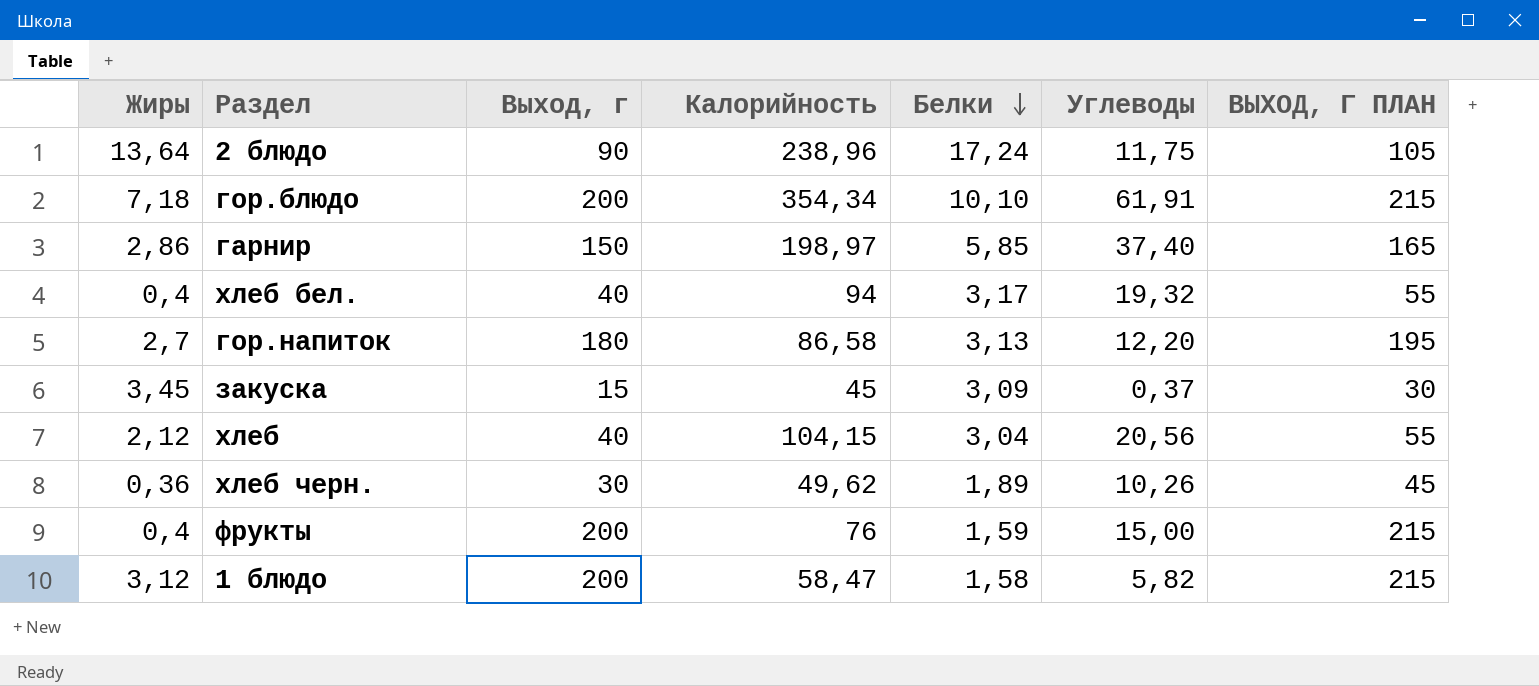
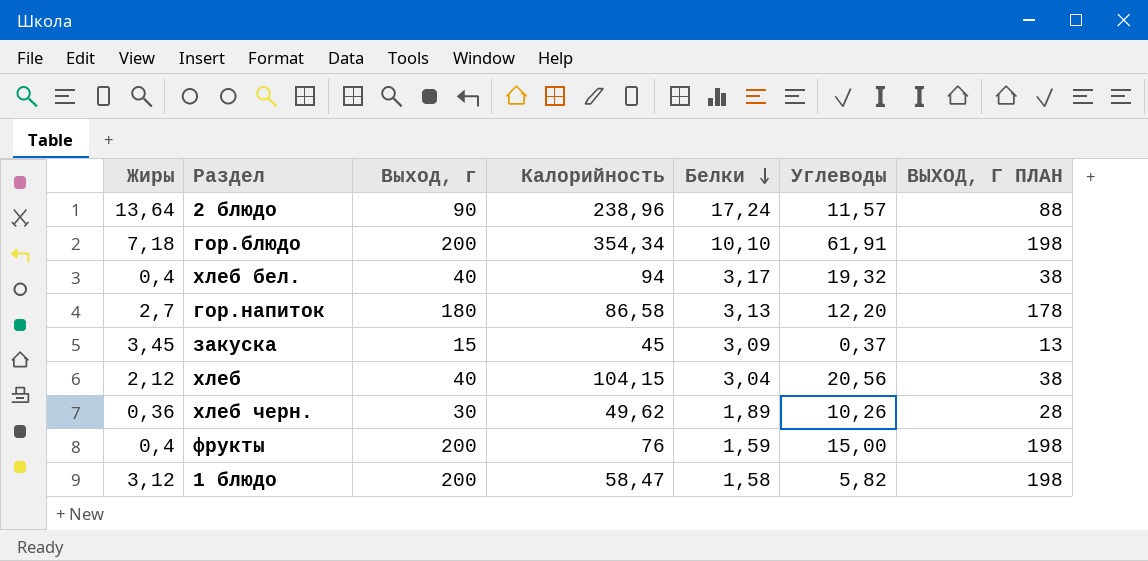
column ВЫХОД, Г ПЛАН | formula: [Выход, г] + 15 -> [Выход, г] - 2
row гарнир: 2,86 | 150 | 198,97 | 5,85 | 37,40 | 165 -> none
2 блюдо | Углеводы: 11,75 -> 11,57

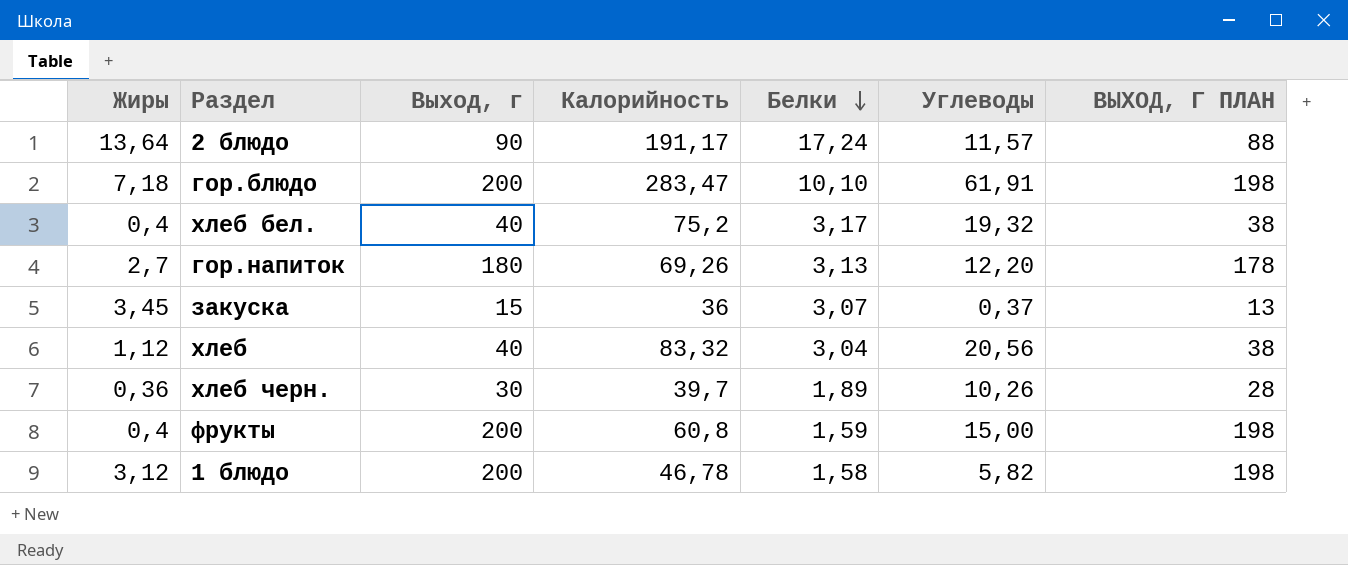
2 блюдо | Калорийность: 238,96 -> 191,17
гор.блюдо | Калорийность: 354,34 -> 283,47
хлеб бел. | Калорийность: 94 -> 75,2
гор.напиток | Калорийность: 86,58 -> 69,26
закуска | Калорийность: 45 -> 36
закуска | Белки: 3,09 -> 3,07
хлеб | Жиры: 2,12 -> 1,12
хлеб | Калорийность: 104,15 -> 83,32
хлеб черн. | Калорийность: 49,62 -> 39,7
фрукты | Калорийность: 76 -> 60,8
1 блюдо | Калорийность: 58,47 -> 46,78

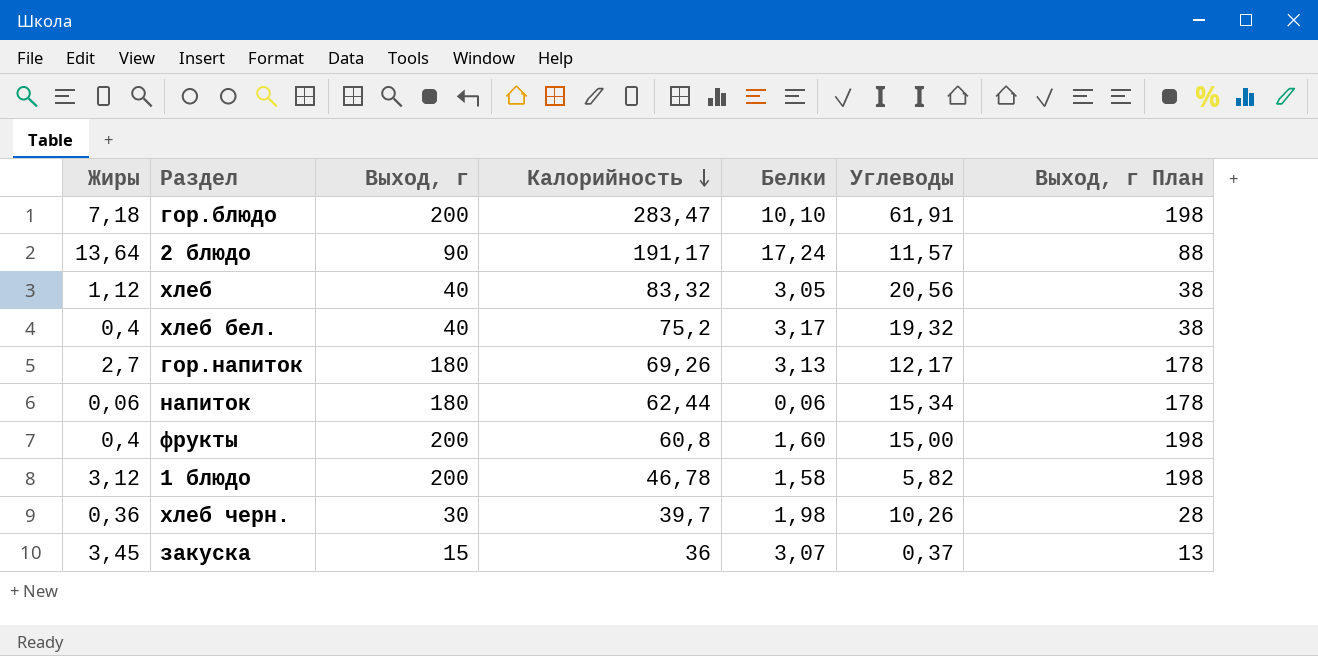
row order: Белки descending -> Калорийность descending
column name: ВЫХОД, Г ПЛАН -> Выход, г План
хлеб | Белки: 3,04 -> 3,05
гор.напиток | Углеводы: 12,20 -> 12,17
row напиток: none -> 0,06 | 180 | 62,44 | 0,06 | 15,34 | 178
фрукты | Белки: 1,59 -> 1,60
хлеб черн. | Белки: 1,89 -> 1,98

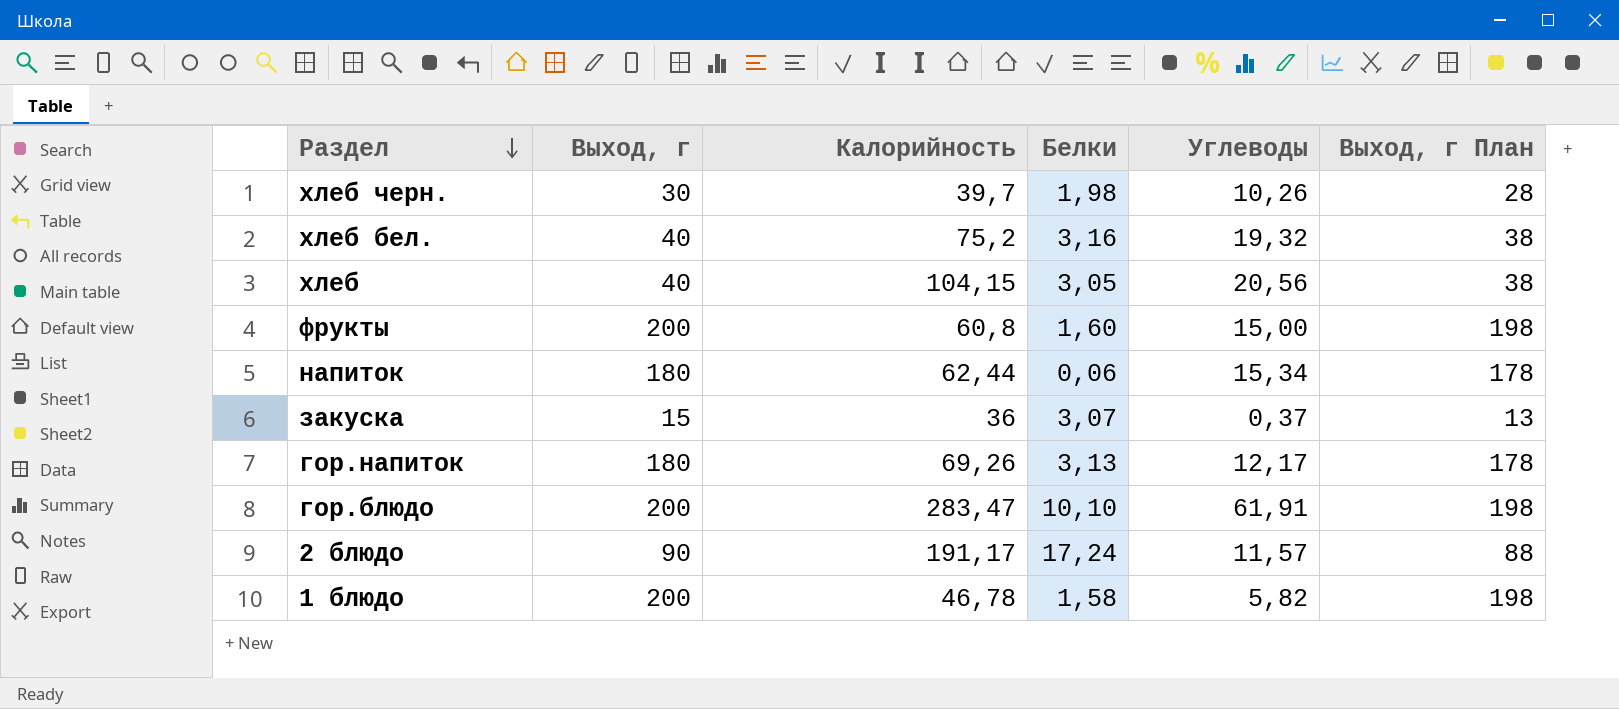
row order: Калорийность descending -> Раздел descending
column Жиры | position: 1 -> none
хлеб бел. | Белки: 3,17 -> 3,16
хлеб | Калорийность: 83,32 -> 104,15

